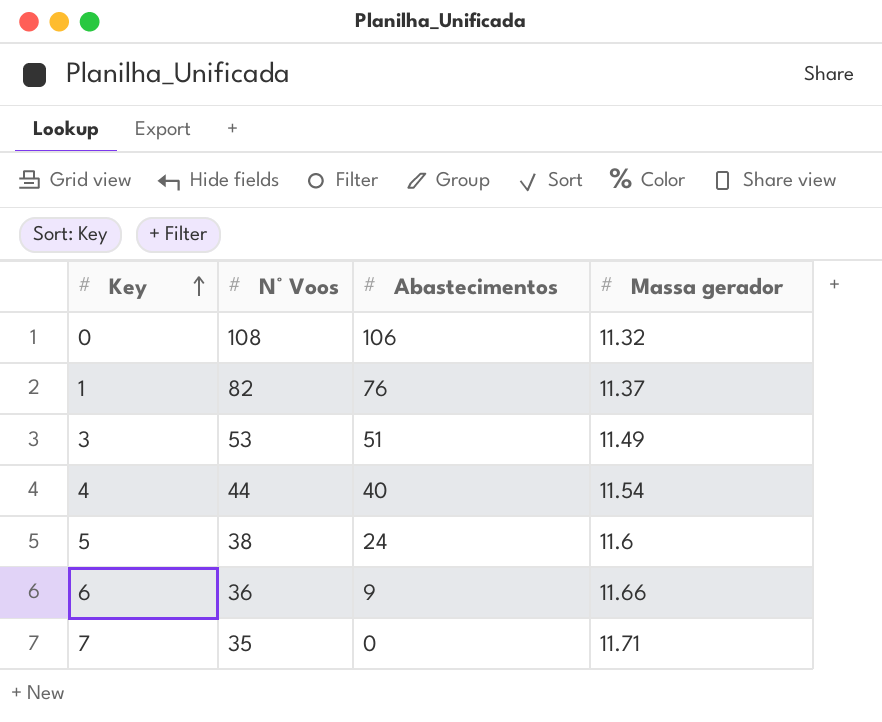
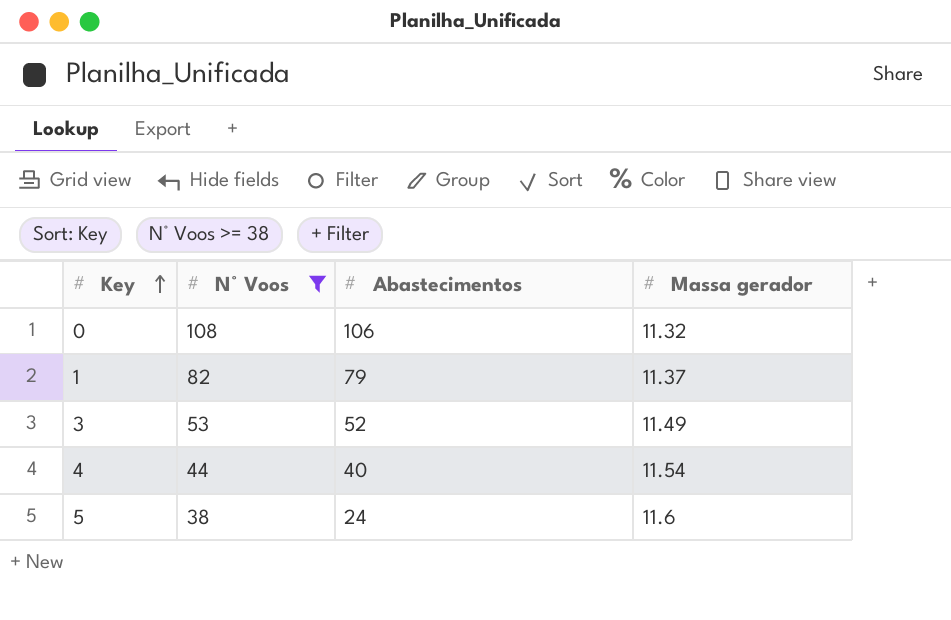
filter: none -> N° Voos >= 38
1 | Abastecimentos: 76 -> 79
3 | Abastecimentos: 51 -> 52

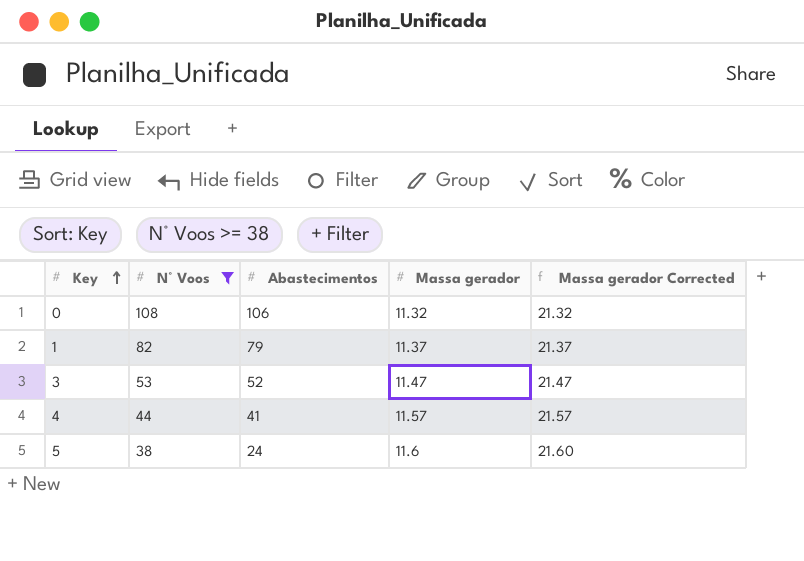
column Massa gerador Corrected | formula: none -> [Massa gerador] + 10
3 | Massa gerador: 11.49 -> 11.47
4 | Abastecimentos: 40 -> 41
4 | Massa gerador: 11.54 -> 11.57

